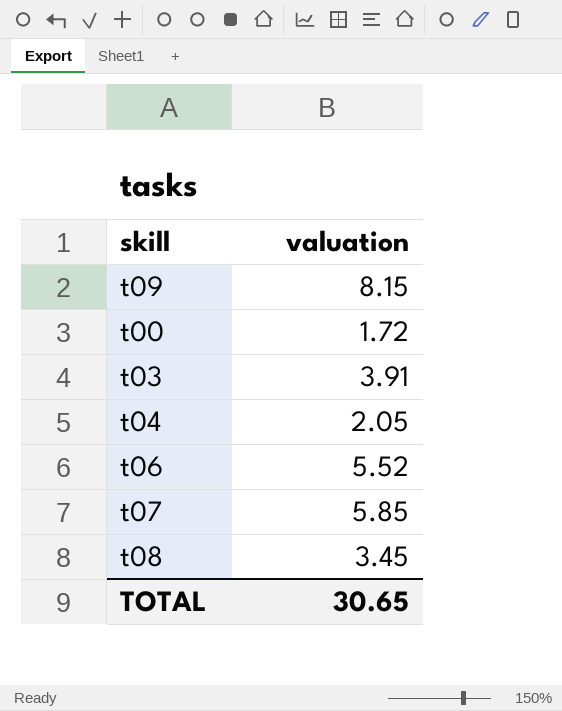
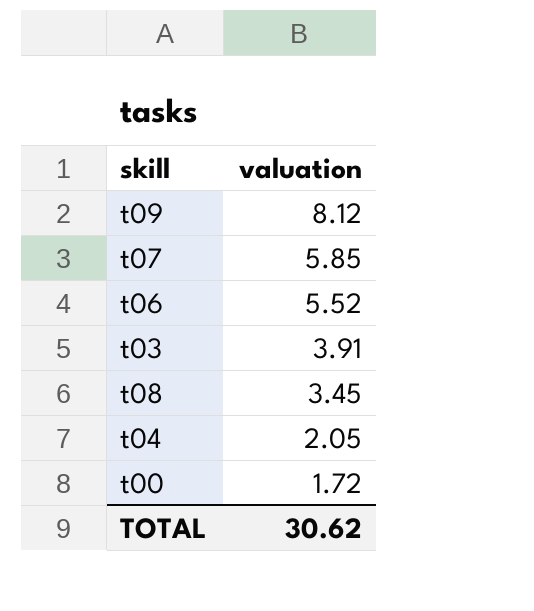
row order: none -> valuation descending
t09 | valuation: 8.15 -> 8.12
TOTAL | valuation: 30.65 -> 30.62

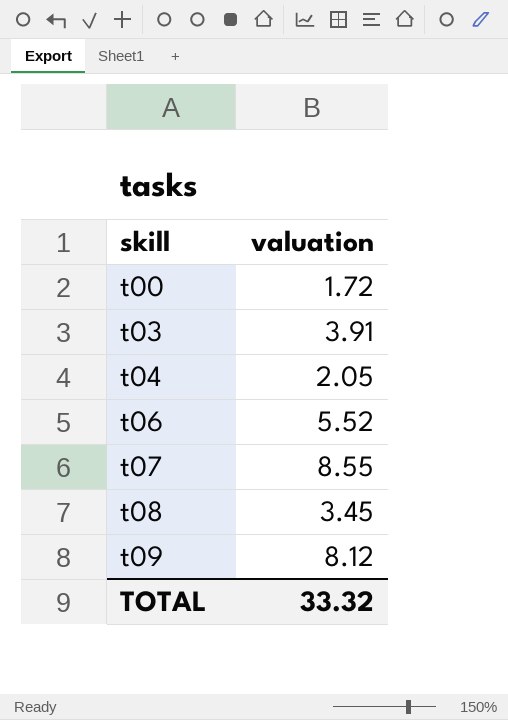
row order: valuation descending -> skill ascending
t07 | valuation: 5.85 -> 8.55
TOTAL | valuation: 30.62 -> 33.32

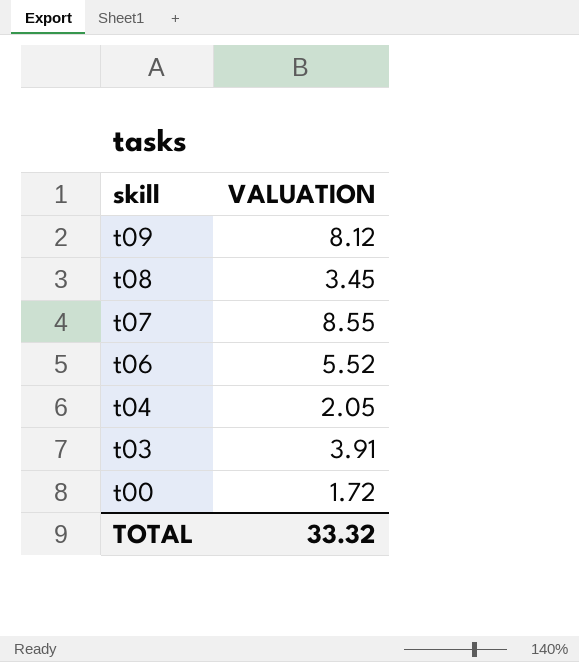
row order: skill ascending -> skill descending
column name: valuation -> VALUATION

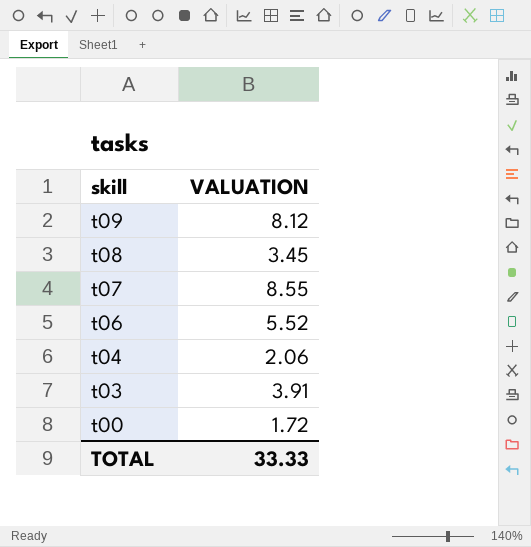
t04 | VALUATION: 2.05 -> 2.06
TOTAL | VALUATION: 33.32 -> 33.33

